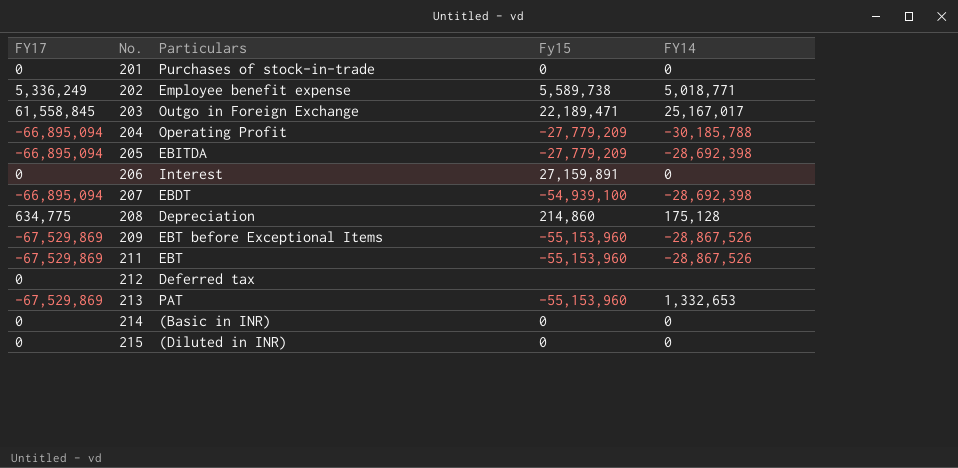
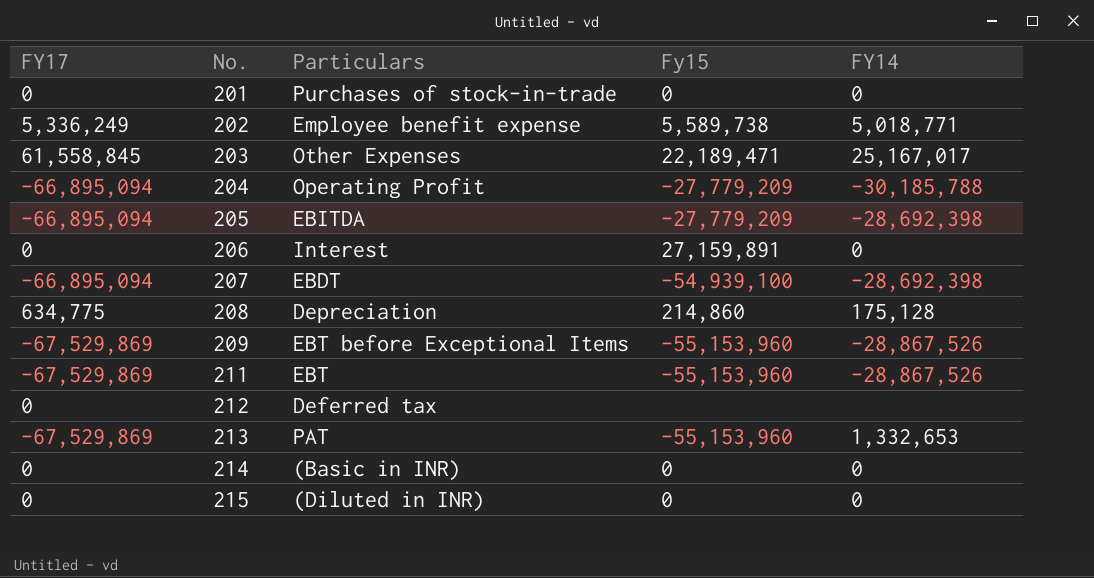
203 | Particulars: Outgo in Foreign Exchange -> Other Expenses

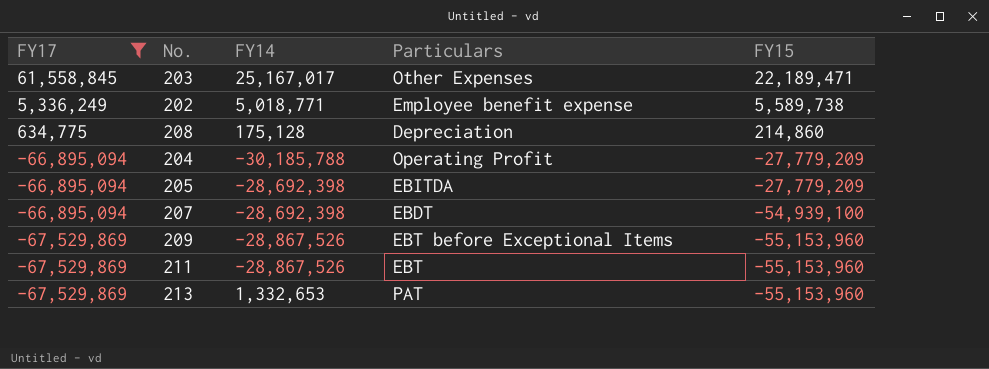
filter: none -> FY17 != 0
row order: No. ascending -> FY17 descending
column FY14 | position: 5 -> 3
column name: Fy15 -> FY15

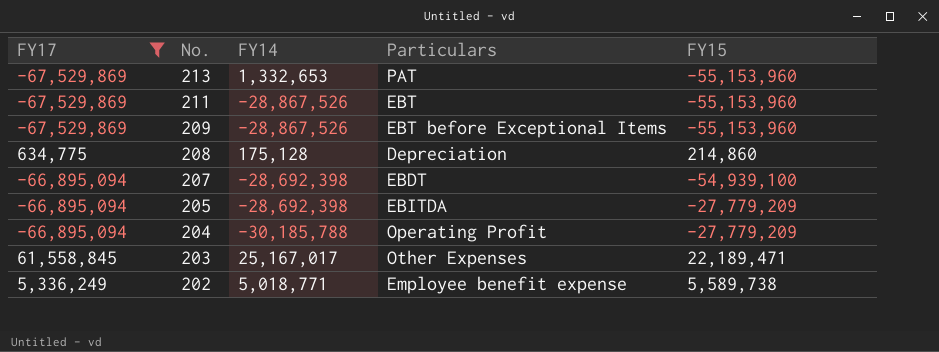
row order: FY17 descending -> No. descending

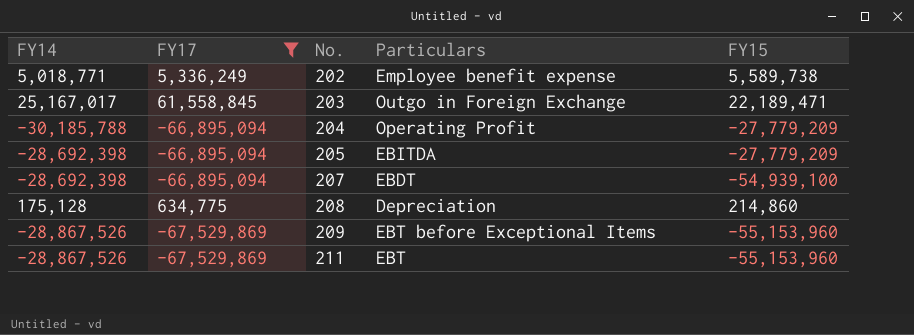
row order: No. descending -> No. ascending
column FY14 | position: 3 -> 1
row 213: -67,529,869 | 1,332,653 | PAT | -55,153,960 -> none
203 | Particulars: Other Expenses -> Outgo in Foreign Exchange

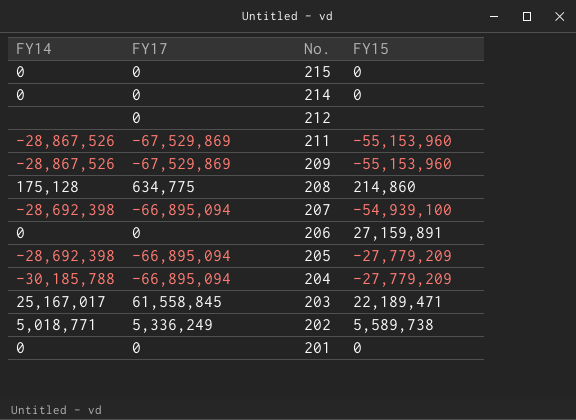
filter: FY17 != 0 -> none
row order: No. ascending -> No. descending
column Particulars | position: 4 -> none

